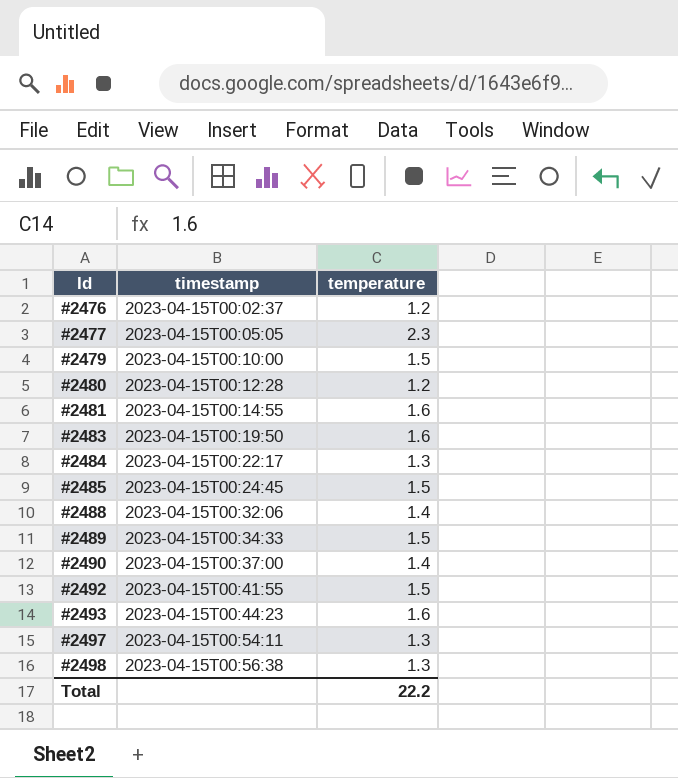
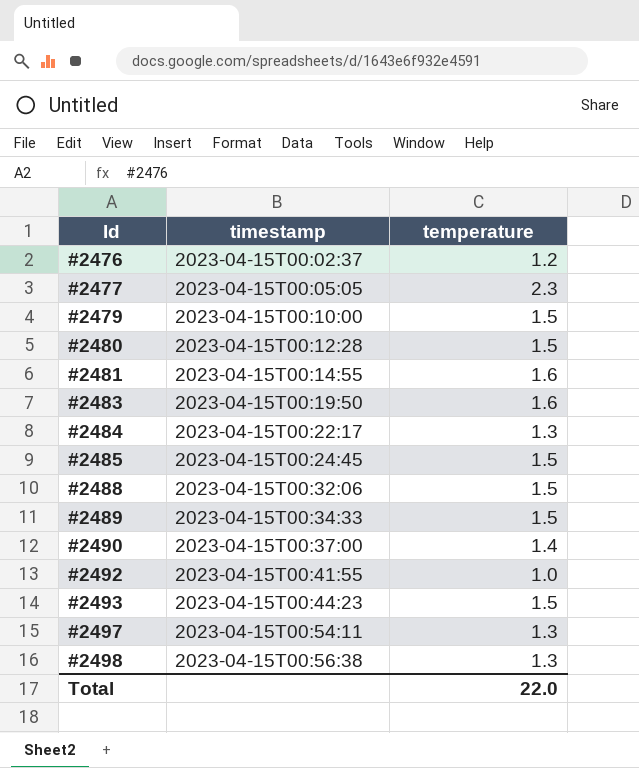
#2480 | temperature: 1.2 -> 1.5
#2488 | temperature: 1.4 -> 1.5
#2492 | temperature: 1.5 -> 1.0
#2493 | temperature: 1.6 -> 1.5
Total | temperature: 22.2 -> 22.0

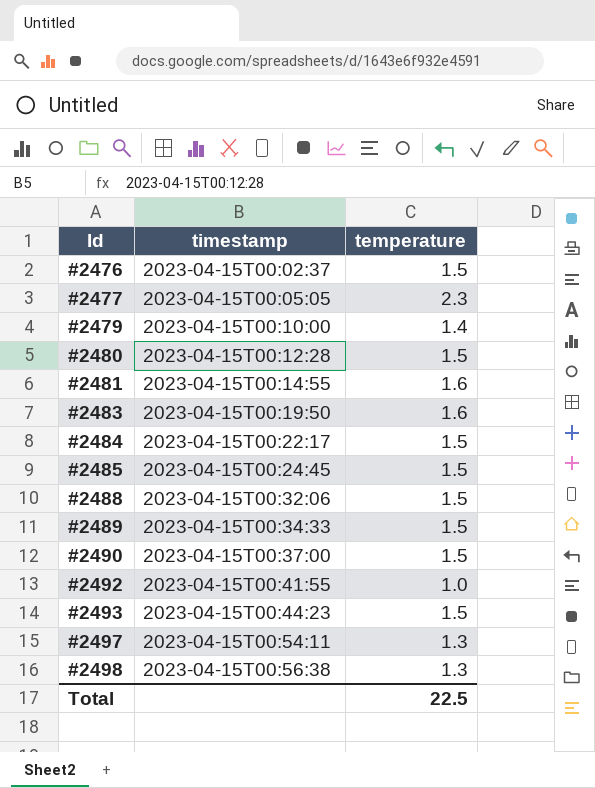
#2476 | temperature: 1.2 -> 1.5
#2479 | temperature: 1.5 -> 1.4
#2484 | temperature: 1.3 -> 1.5
#2490 | temperature: 1.4 -> 1.5
Total | temperature: 22.0 -> 22.5

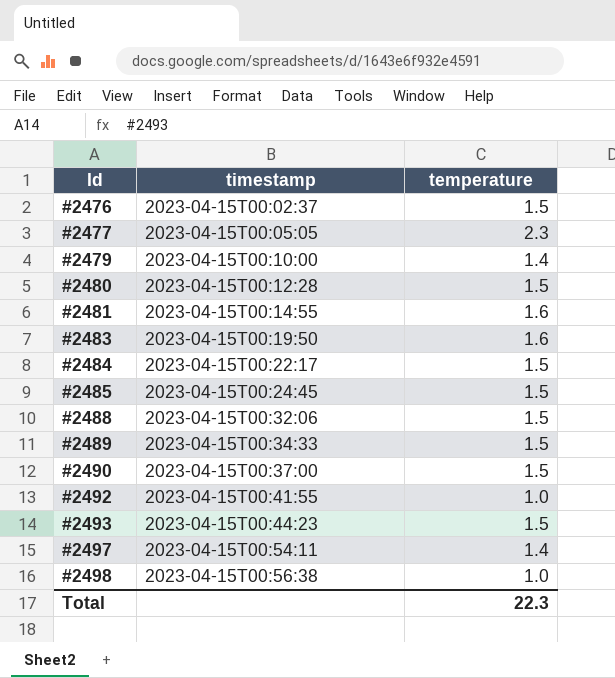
#2497 | temperature: 1.3 -> 1.4
#2498 | temperature: 1.3 -> 1.0
Total | temperature: 22.5 -> 22.3

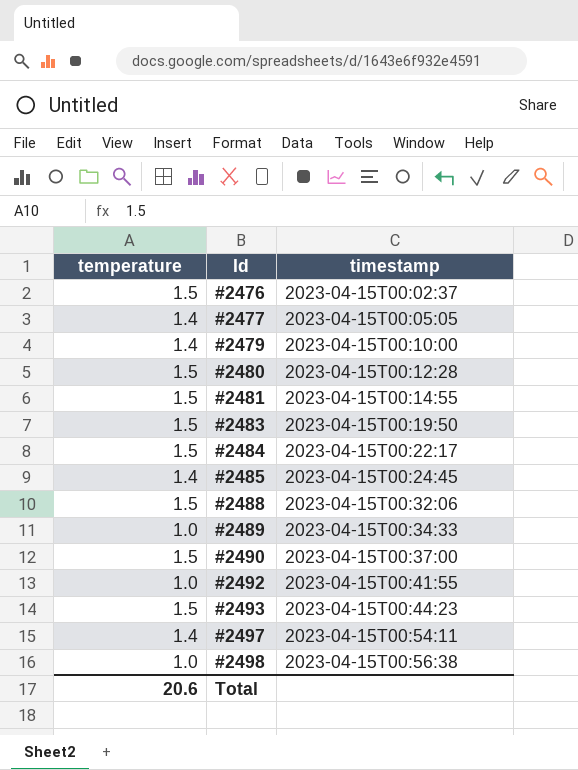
column temperature | position: 3 -> 1
#2477 | temperature: 2.3 -> 1.4
#2481 | temperature: 1.6 -> 1.5
#2483 | temperature: 1.6 -> 1.5
#2485 | temperature: 1.5 -> 1.4
#2489 | temperature: 1.5 -> 1.0
Total | temperature: 22.3 -> 20.6

